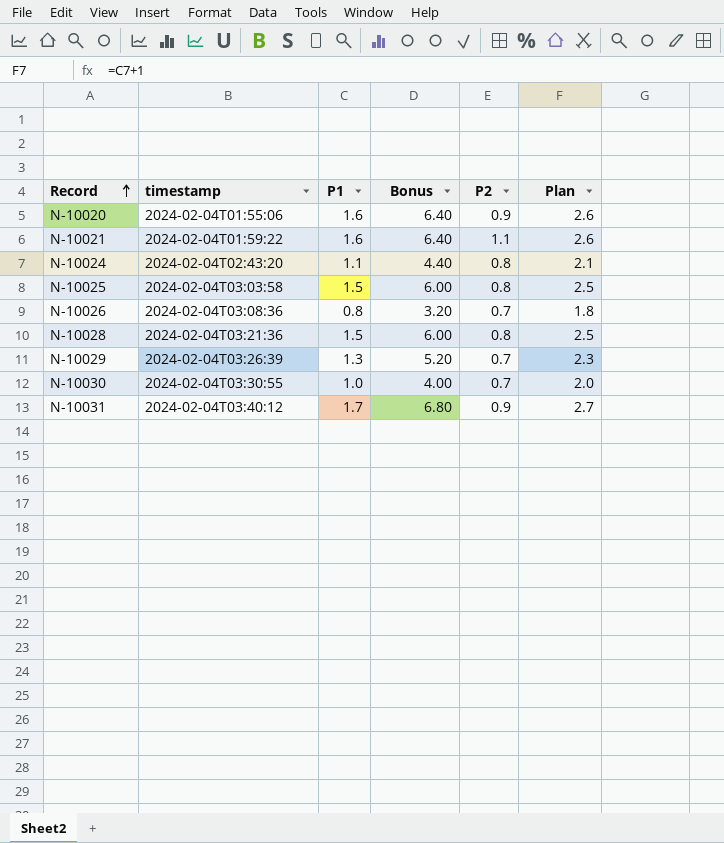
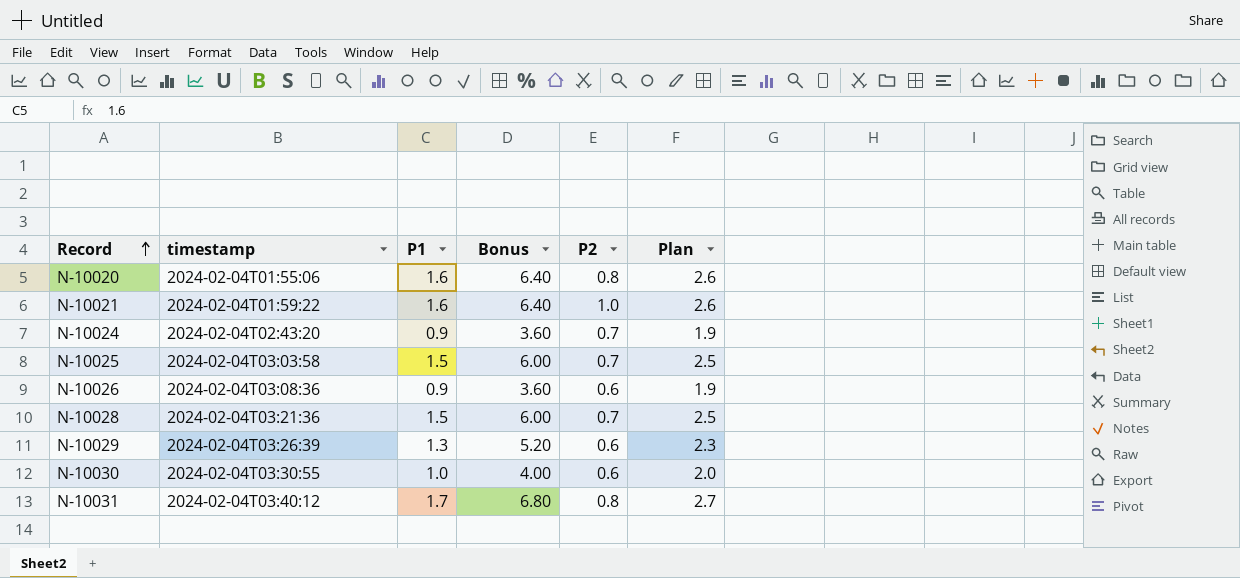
N-10020 | P2: 0.9 -> 0.8
N-10021 | P2: 1.1 -> 1.0
N-10024 | P1: 1.1 -> 0.9
N-10024 | Bonus: 4.40 -> 3.60
N-10024 | P2: 0.8 -> 0.7
N-10024 | Plan: 2.1 -> 1.9
N-10025 | P2: 0.8 -> 0.7
N-10026 | P1: 0.8 -> 0.9
N-10026 | Bonus: 3.20 -> 3.60
N-10026 | P2: 0.7 -> 0.6
N-10026 | Plan: 1.8 -> 1.9
N-10028 | P2: 0.8 -> 0.7
N-10029 | P2: 0.7 -> 0.6
N-10030 | P2: 0.7 -> 0.6
N-10031 | P2: 0.9 -> 0.8

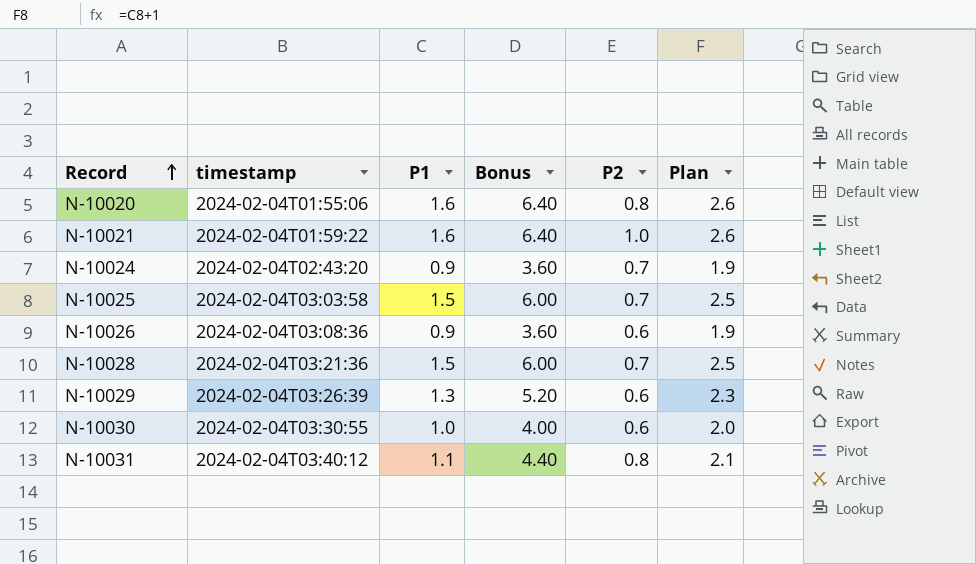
N-10031 | P1: 1.7 -> 1.1
N-10031 | Bonus: 6.80 -> 4.40
N-10031 | Plan: 2.7 -> 2.1

